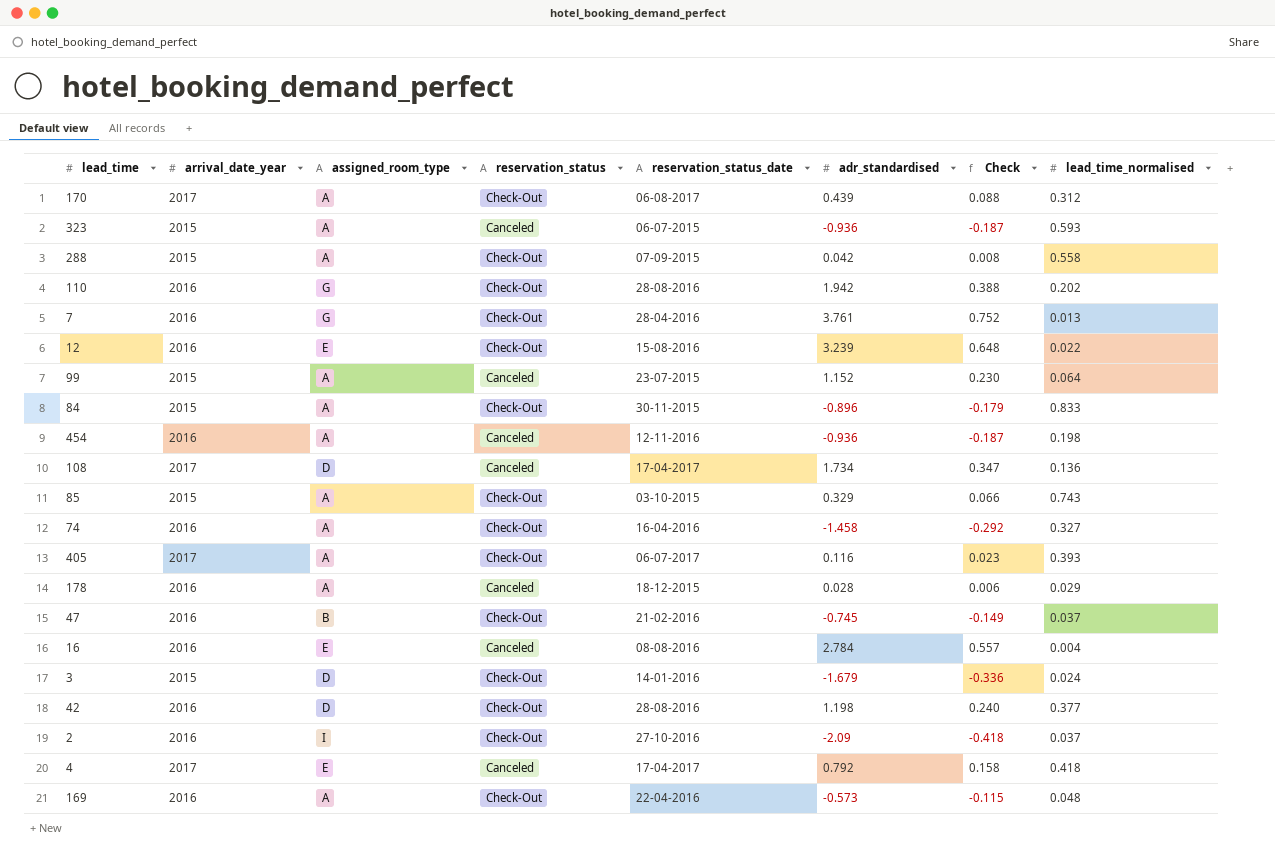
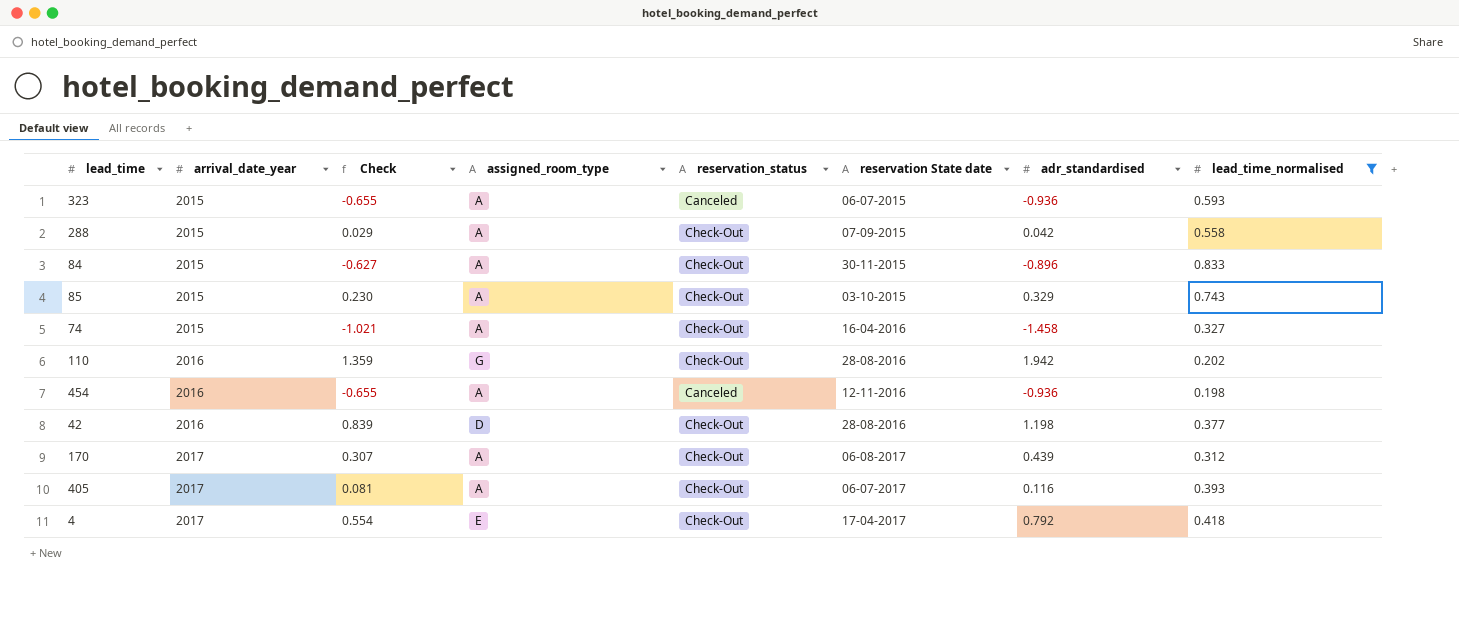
filter: none -> lead_time_normalised >= 0.198
row order: none -> arrival_date_year ascending
column Check | formula: [adr_standardised] * 0.2 -> [adr_standardised] * 0.7
column Check | position: 7 -> 3
column name: reservation_status_date -> reservation State date
74 | arrival_date_year: 2016 -> 2015
4 | reservation_status: Canceled -> Check-Out

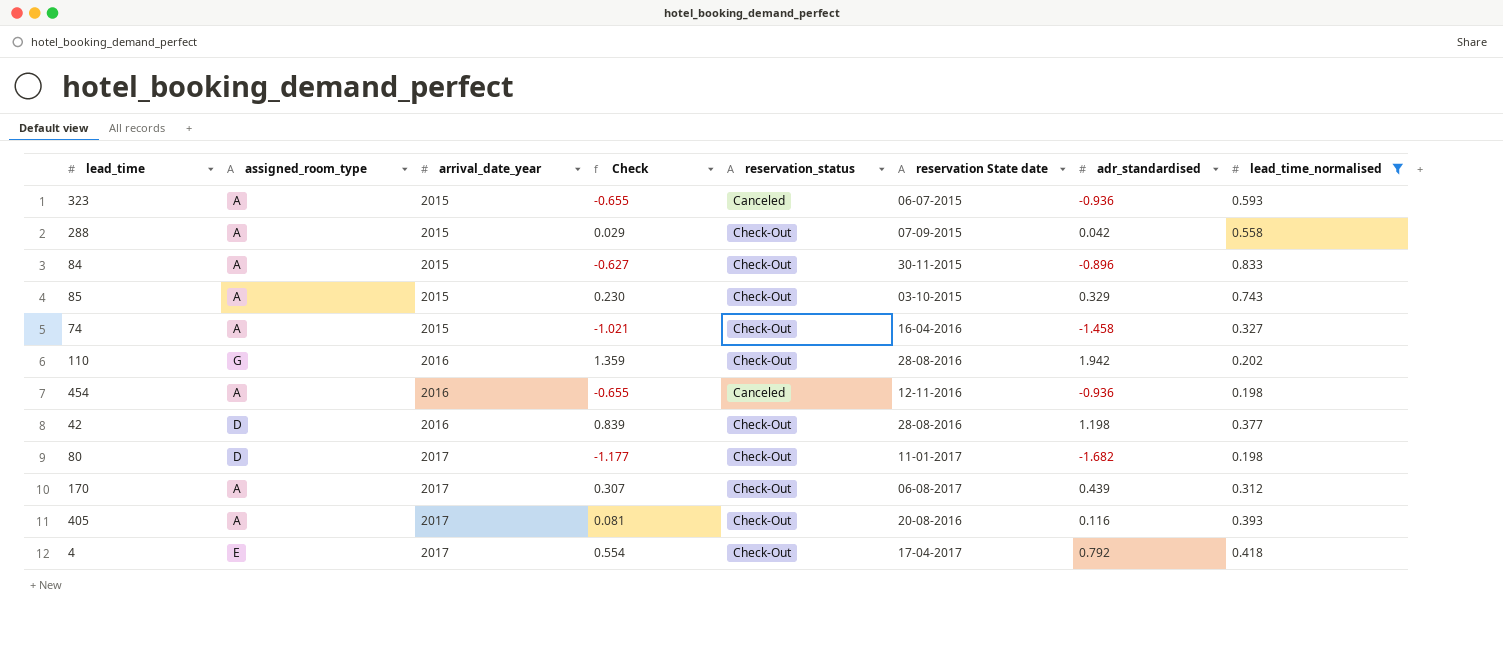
column assigned_room_type | position: 4 -> 2
row 80: none -> D | 2017 | -1.177 | Check-Out | 11-01-2017 | -1.682 | 0.198
405 | reservation State date: 06-07-2017 -> 20-08-2016

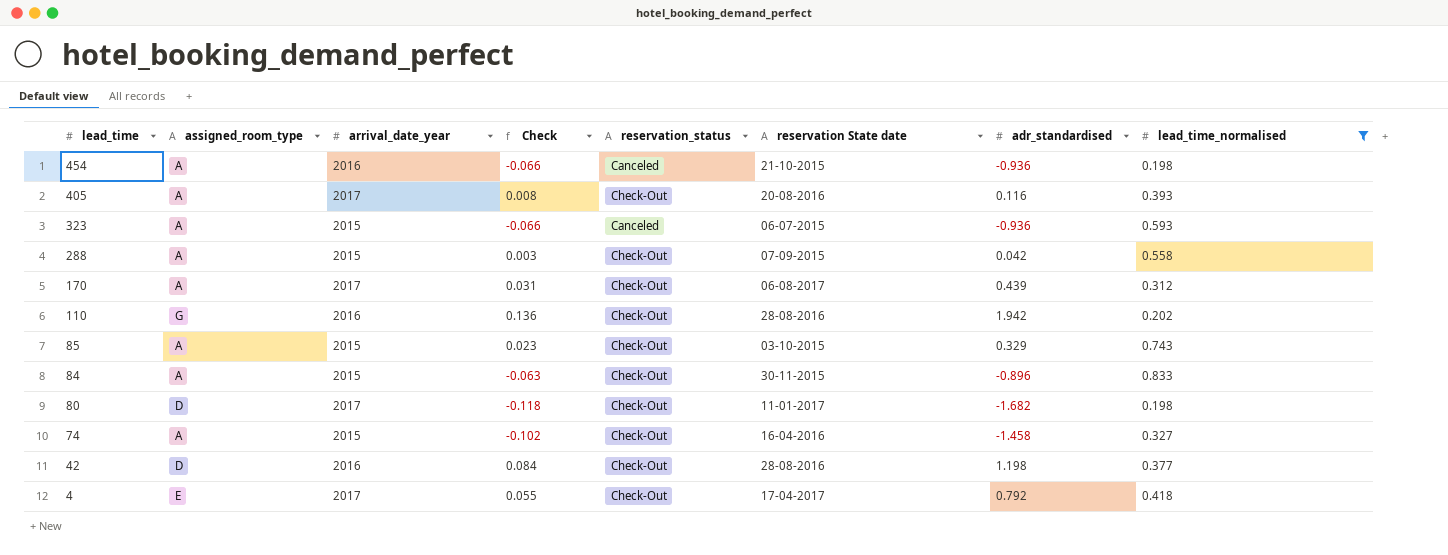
row order: arrival_date_year ascending -> lead_time descending
column Check | formula: [adr_standardised] * 0.7 -> [adr_standardised] * 0.07
454 | reservation State date: 12-11-2016 -> 21-10-2015

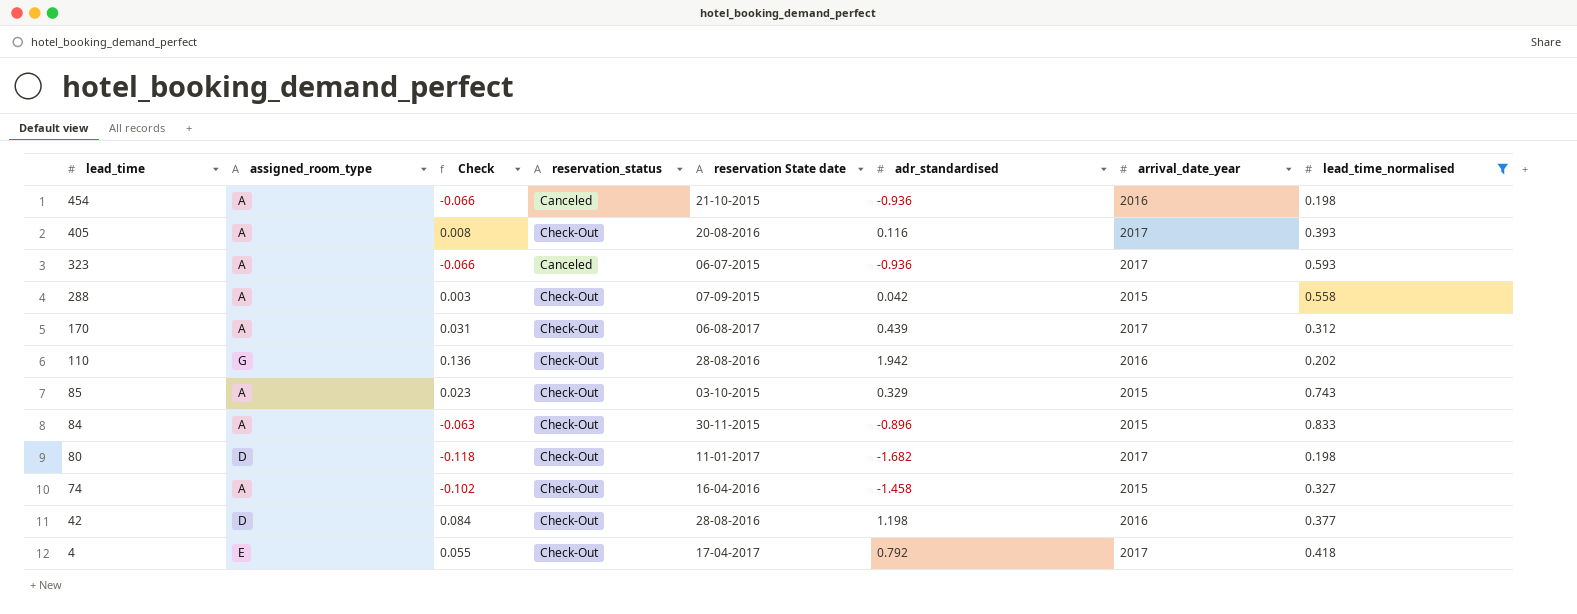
column arrival_date_year | position: 3 -> 7
323 | arrival_date_year: 2015 -> 2017

